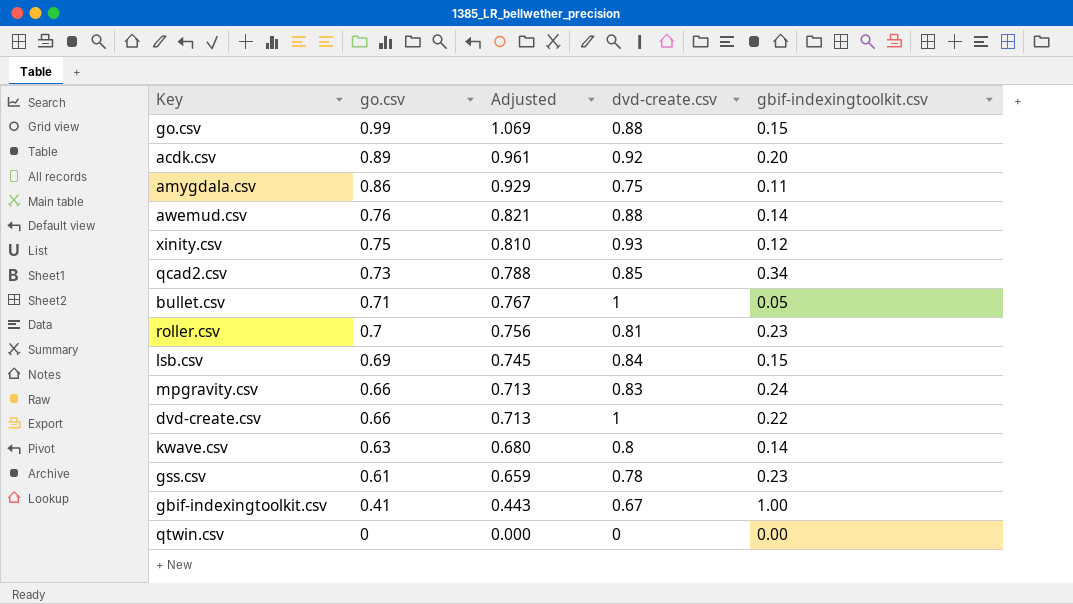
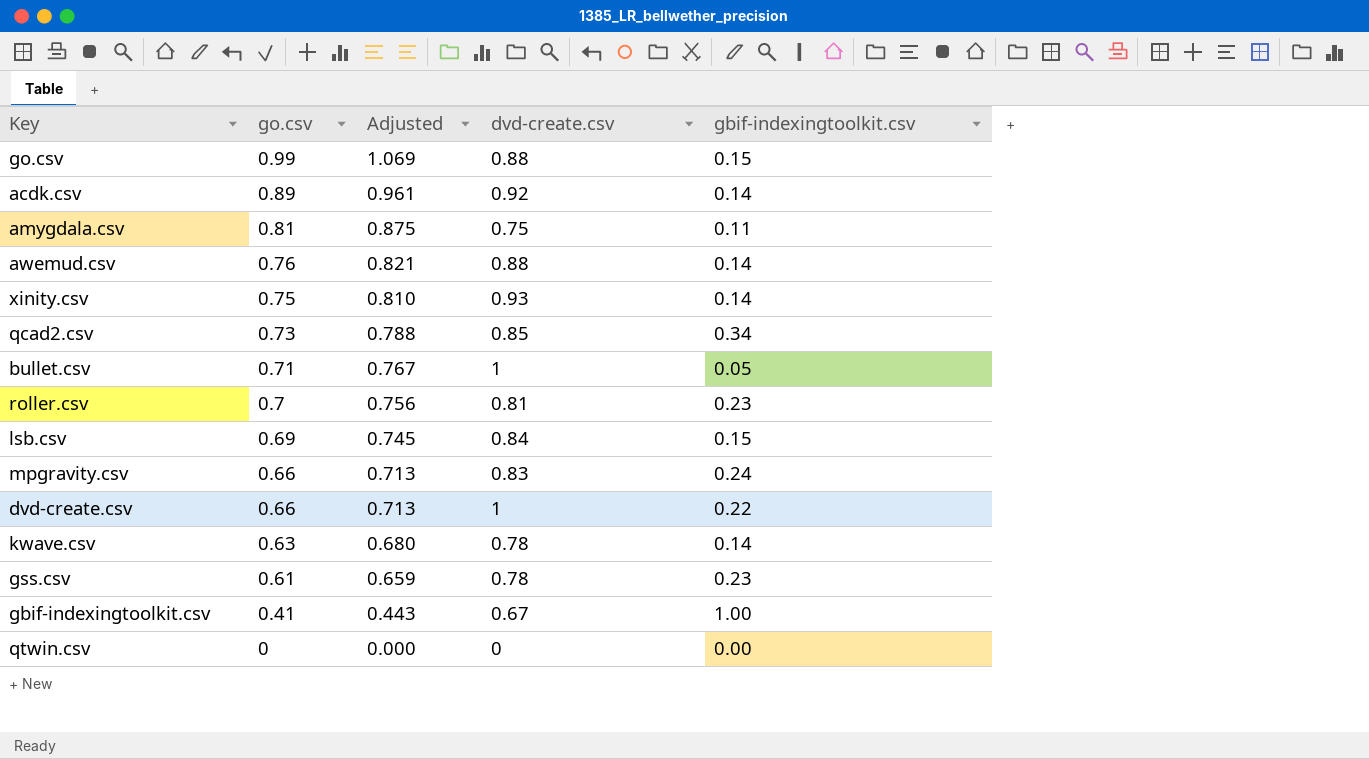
acdk.csv | gbif-indexingtoolkit.csv: 0.20 -> 0.14
amygdala.csv | go.csv: 0.86 -> 0.81
amygdala.csv | Adjusted: 0.929 -> 0.875
xinity.csv | gbif-indexingtoolkit.csv: 0.12 -> 0.14
kwave.csv | dvd-create.csv: 0.8 -> 0.78

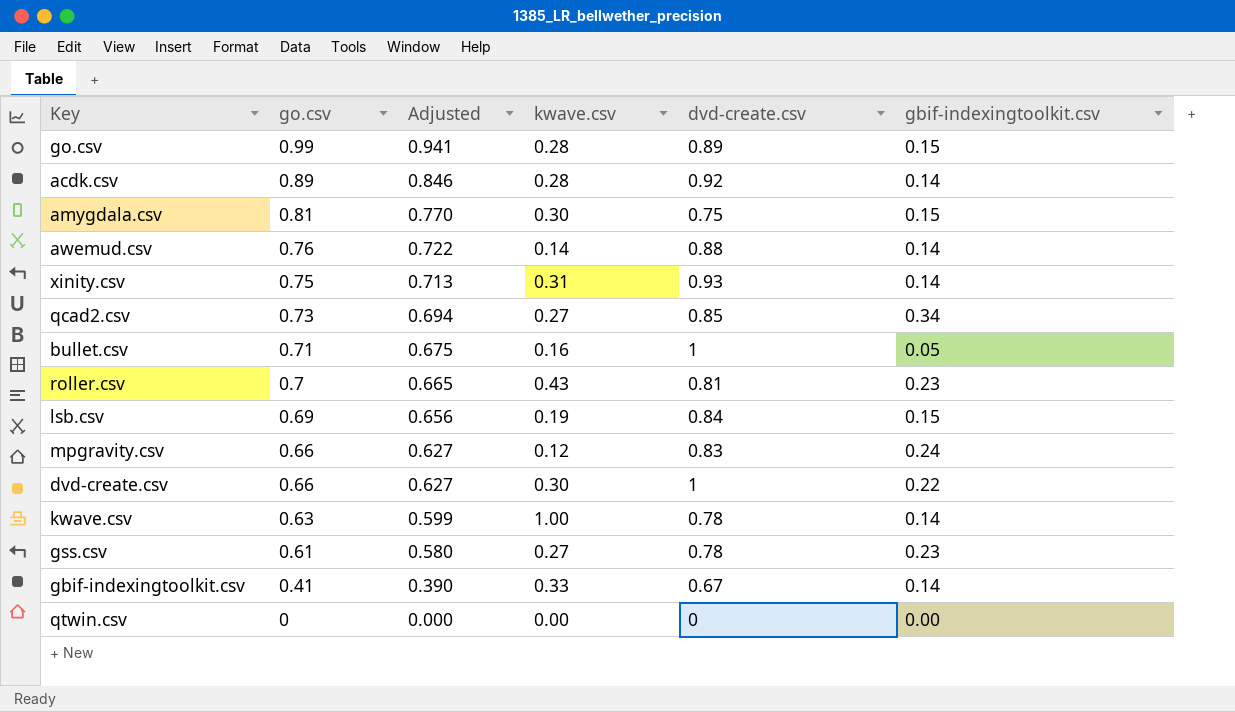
column Adjusted | formula: [go.csv] * 1.08 -> [go.csv] * 0.95
column kwave.csv | position: none -> 4
go.csv | dvd-create.csv: 0.88 -> 0.89
amygdala.csv | gbif-indexingtoolkit.csv: 0.11 -> 0.15
gbif-indexingtoolkit.csv | gbif-indexingtoolkit.csv: 1.00 -> 0.14

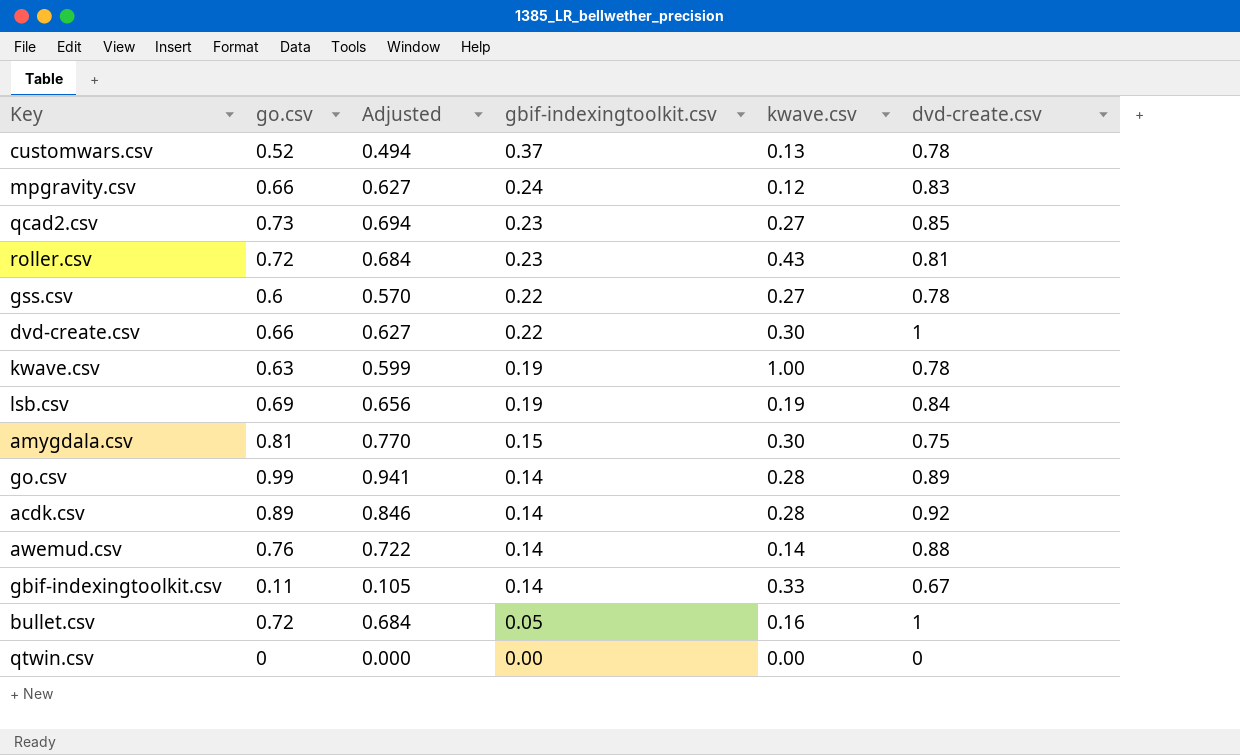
row order: go.csv descending -> gbif-indexingtoolkit.csv descending
column gbif-indexingtoolkit.csv | position: 6 -> 4
row xinity.csv: 0.75 | 0.713 | 0.31 | 0.93 | 0.14 -> none
row customwars.csv: none -> 0.52 | 0.494 | 0.37 | 0.13 | 0.78
qcad2.csv | gbif-indexingtoolkit.csv: 0.34 -> 0.23
roller.csv | go.csv: 0.7 -> 0.72
roller.csv | Adjusted: 0.665 -> 0.684
gss.csv | go.csv: 0.61 -> 0.6
gss.csv | Adjusted: 0.580 -> 0.570
gss.csv | gbif-indexingtoolkit.csv: 0.23 -> 0.22
kwave.csv | gbif-indexingtoolkit.csv: 0.14 -> 0.19
lsb.csv | gbif-indexingtoolkit.csv: 0.15 -> 0.19
go.csv | gbif-indexingtoolkit.csv: 0.15 -> 0.14
gbif-indexingtoolkit.csv | go.csv: 0.41 -> 0.11
gbif-indexingtoolkit.csv | Adjusted: 0.390 -> 0.105
bullet.csv | go.csv: 0.71 -> 0.72
bullet.csv | Adjusted: 0.675 -> 0.684

